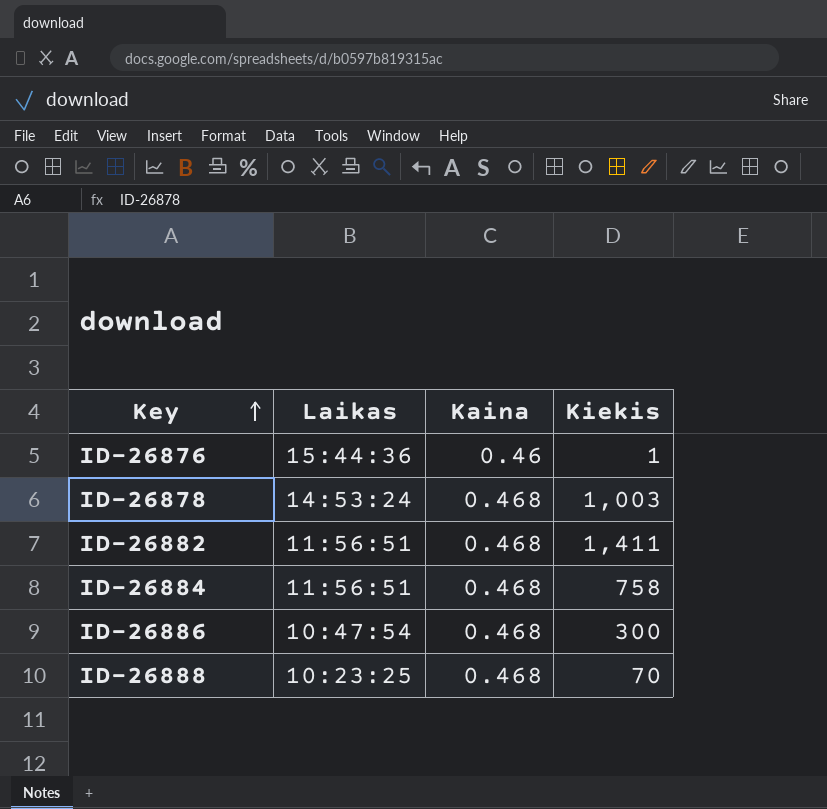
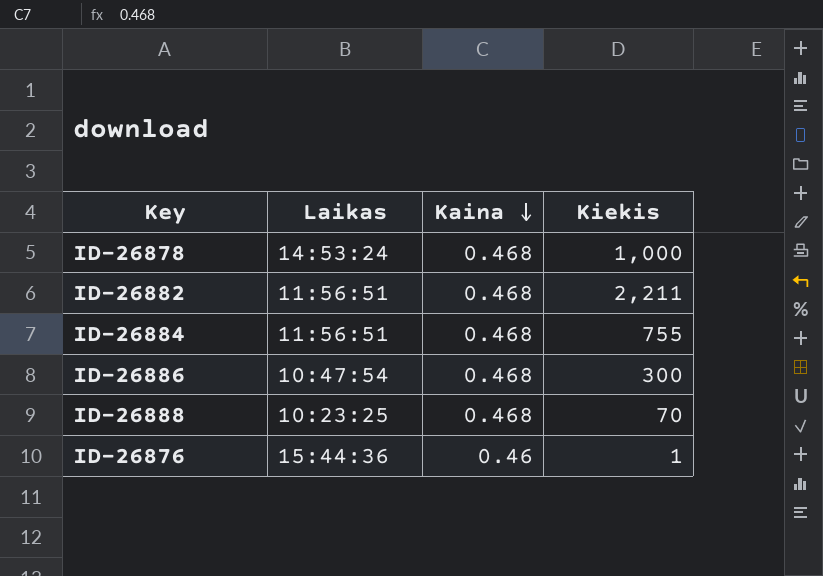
row order: Key ascending -> Kaina descending
ID-26878 | Kiekis: 1,003 -> 1,000
ID-26882 | Kiekis: 1,411 -> 2,211
ID-26884 | Kiekis: 758 -> 755

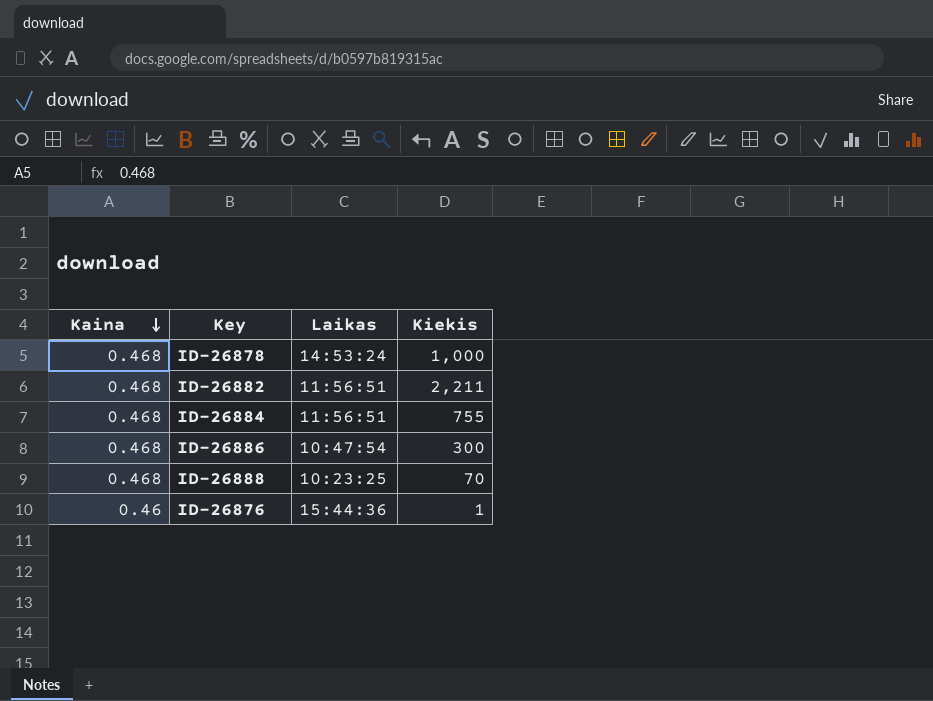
column Kaina | position: 3 -> 1

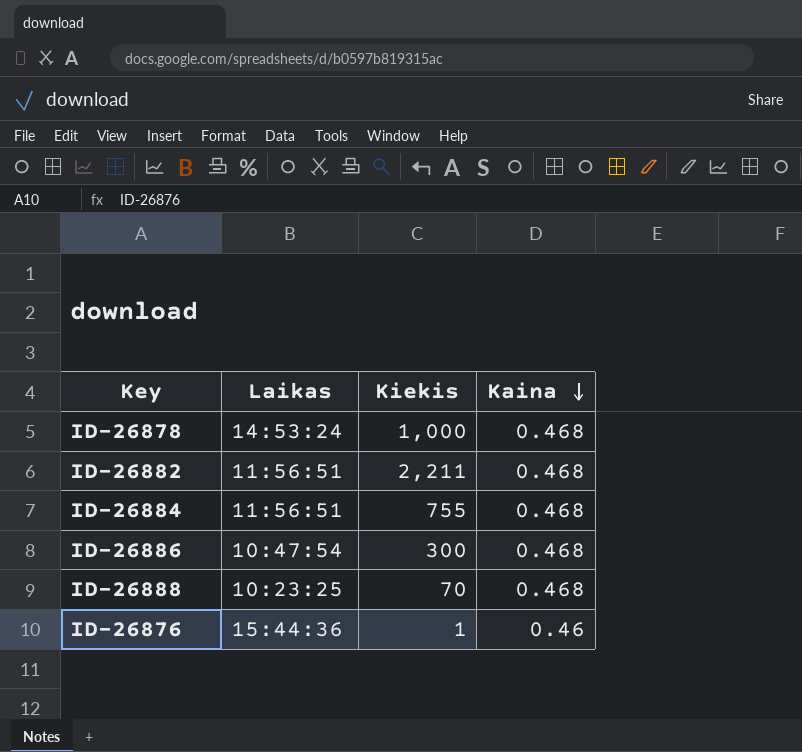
column Kaina | position: 1 -> 4

